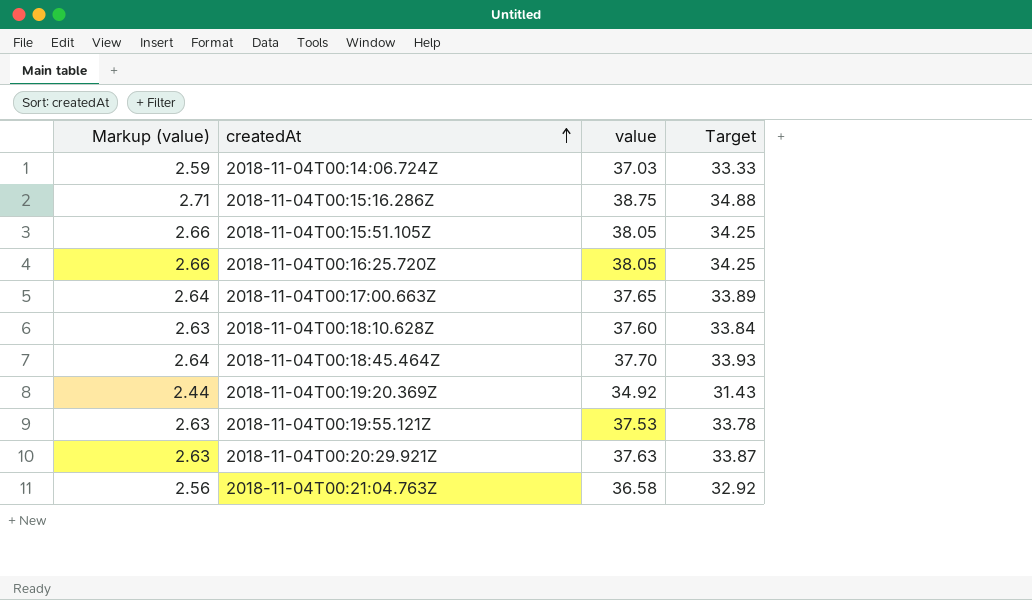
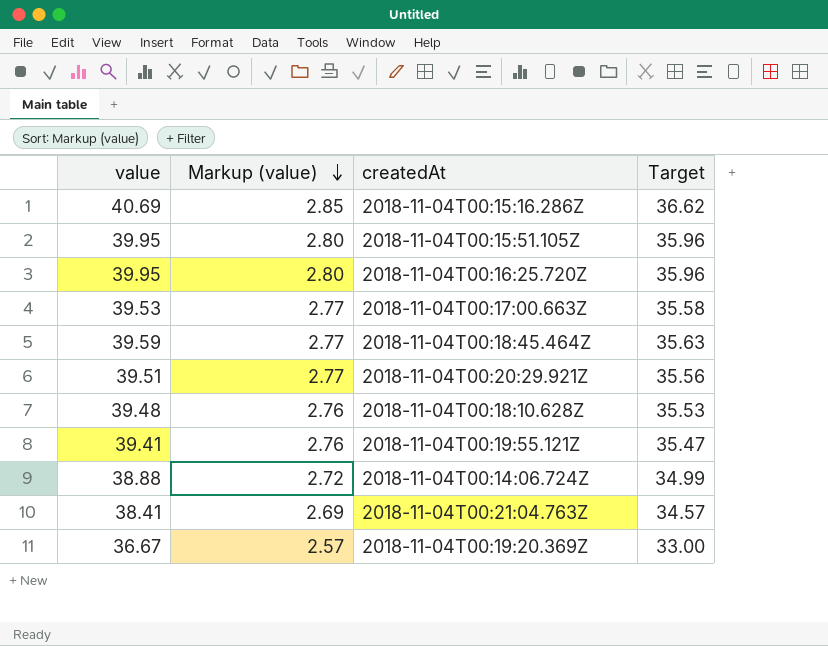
row order: createdAt ascending -> Markup (value) descending
column value | position: 3 -> 1
2018-11-04T00:15:16.286Z | value: 38.75 -> 40.69
2018-11-04T00:15:16.286Z | Markup (value): 2.71 -> 2.85
2018-11-04T00:15:16.286Z | Target: 34.88 -> 36.62
2018-11-04T00:15:51.105Z | value: 38.05 -> 39.95
2018-11-04T00:15:51.105Z | Markup (value): 2.66 -> 2.80
2018-11-04T00:15:51.105Z | Target: 34.25 -> 35.96
2018-11-04T00:16:25.720Z | value: 38.05 -> 39.95
2018-11-04T00:16:25.720Z | Markup (value): 2.66 -> 2.80
2018-11-04T00:16:25.720Z | Target: 34.25 -> 35.96
2018-11-04T00:17:00.663Z | value: 37.65 -> 39.53
2018-11-04T00:17:00.663Z | Markup (value): 2.64 -> 2.77
2018-11-04T00:17:00.663Z | Target: 33.89 -> 35.58
2018-11-04T00:18:45.464Z | value: 37.70 -> 39.59
2018-11-04T00:18:45.464Z | Markup (value): 2.64 -> 2.77
2018-11-04T00:18:45.464Z | Target: 33.93 -> 35.63
2018-11-04T00:20:29.921Z | value: 37.63 -> 39.51
2018-11-04T00:20:29.921Z | Markup (value): 2.63 -> 2.77
2018-11-04T00:20:29.921Z | Target: 33.87 -> 35.56
2018-11-04T00:18:10.628Z | value: 37.60 -> 39.48
2018-11-04T00:18:10.628Z | Markup (value): 2.63 -> 2.76
2018-11-04T00:18:10.628Z | Target: 33.84 -> 35.53
2018-11-04T00:19:55.121Z | value: 37.53 -> 39.41
2018-11-04T00:19:55.121Z | Markup (value): 2.63 -> 2.76
2018-11-04T00:19:55.121Z | Target: 33.78 -> 35.47
2018-11-04T00:14:06.724Z | value: 37.03 -> 38.88
2018-11-04T00:14:06.724Z | Markup (value): 2.59 -> 2.72
2018-11-04T00:14:06.724Z | Target: 33.33 -> 34.99
2018-11-04T00:21:04.763Z | value: 36.58 -> 38.41
2018-11-04T00:21:04.763Z | Markup (value): 2.56 -> 2.69
2018-11-04T00:21:04.763Z | Target: 32.92 -> 34.57
2018-11-04T00:19:20.369Z | value: 34.92 -> 36.67
2018-11-04T00:19:20.369Z | Markup (value): 2.44 -> 2.57
2018-11-04T00:19:20.369Z | Target: 31.43 -> 33.00

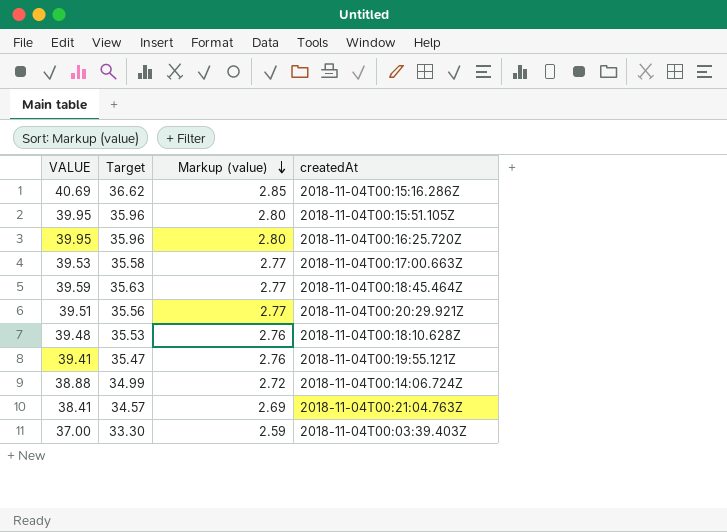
column name: value -> VALUE
column Target | position: 4 -> 2
row 2018-11-04T00:19:20.369Z: 36.67 | 2.57 | 33.00 -> none
row 2018-11-04T00:03:39.403Z: none -> 37.00 | 33.30 | 2.59

